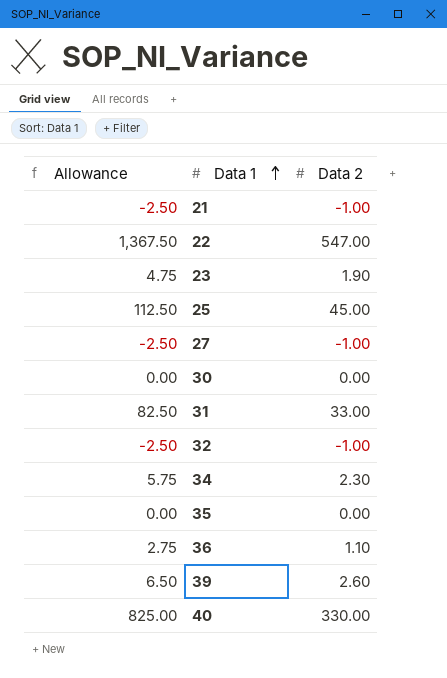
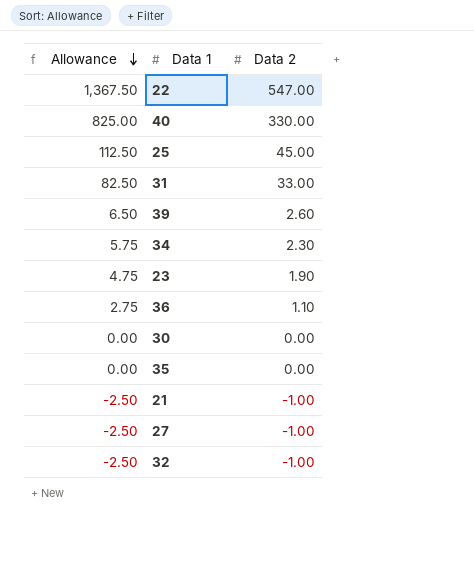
row order: Data 1 ascending -> Allowance descending

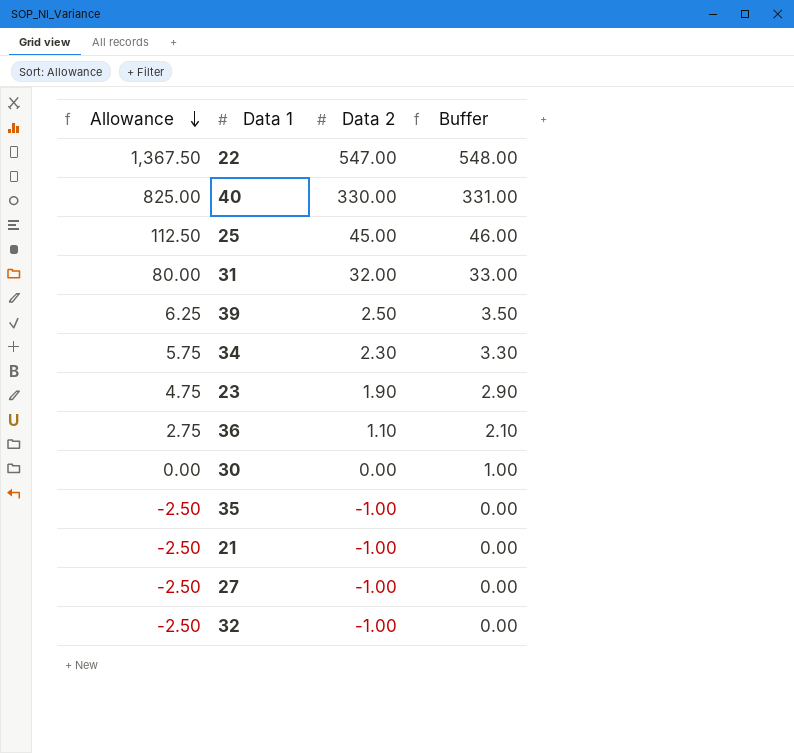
column Buffer | formula: none -> [Data 2] + 1
31 | Allowance: 82.50 -> 80.00
31 | Data 2: 33.00 -> 32.00
39 | Allowance: 6.50 -> 6.25
39 | Data 2: 2.60 -> 2.50
35 | Allowance: 0.00 -> -2.50
35 | Data 2: 0.00 -> -1.00

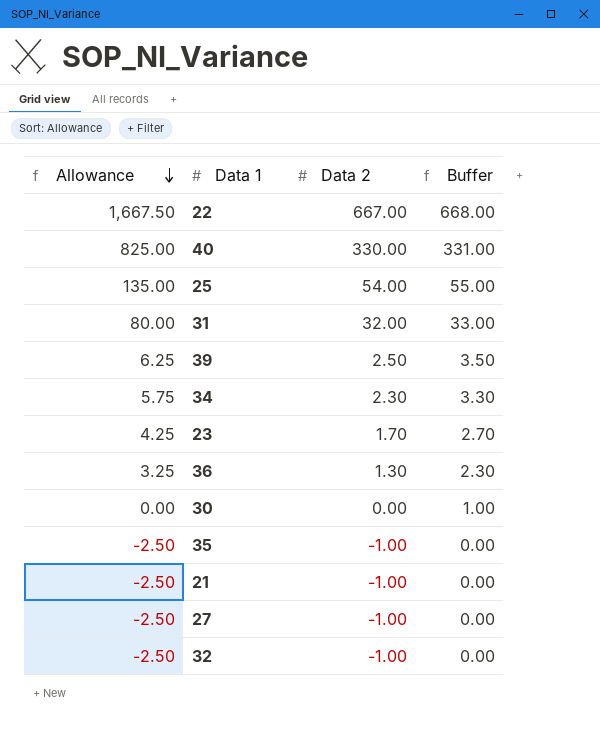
22 | Allowance: 1,367.50 -> 1,667.50
22 | Data 2: 547.00 -> 667.00
22 | Buffer: 548.00 -> 668.00
25 | Allowance: 112.50 -> 135.00
25 | Data 2: 45.00 -> 54.00
25 | Buffer: 46.00 -> 55.00
23 | Allowance: 4.75 -> 4.25
23 | Data 2: 1.90 -> 1.70
23 | Buffer: 2.90 -> 2.70
36 | Allowance: 2.75 -> 3.25
36 | Data 2: 1.10 -> 1.30
36 | Buffer: 2.10 -> 2.30

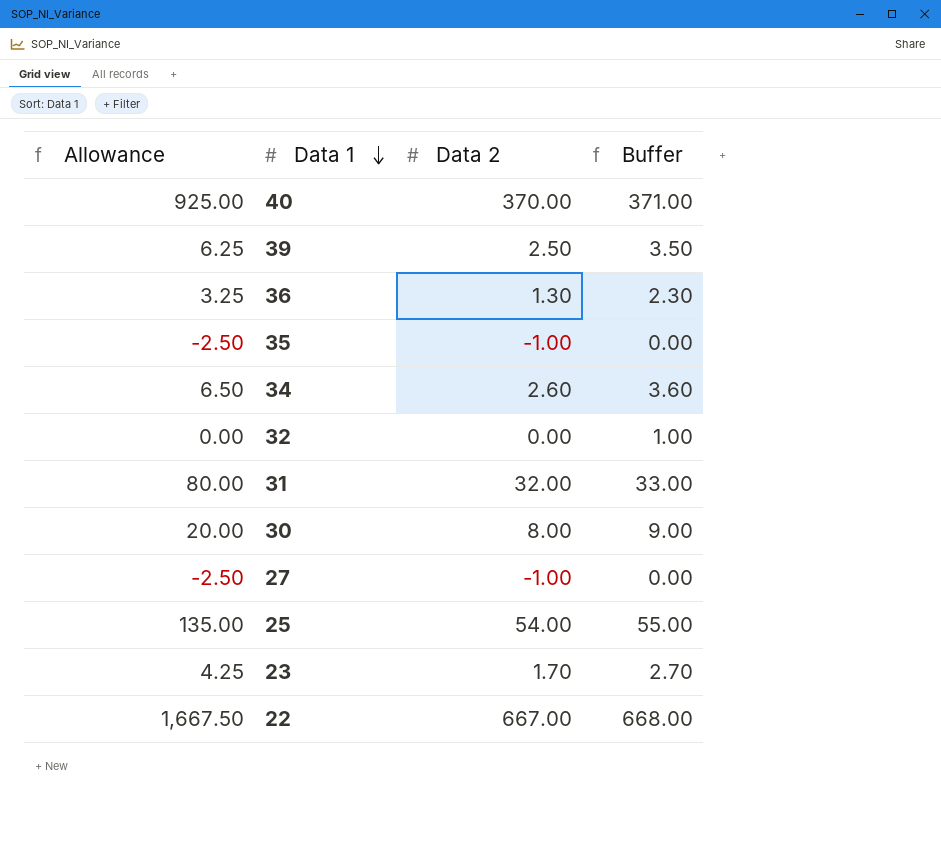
row order: Allowance descending -> Data 1 descending
row 21: -2.50 | -1.00 | 0.00 -> none
40 | Allowance: 825.00 -> 925.00
40 | Data 2: 330.00 -> 370.00
40 | Buffer: 331.00 -> 371.00
34 | Allowance: 5.75 -> 6.50
34 | Data 2: 2.30 -> 2.60
34 | Buffer: 3.30 -> 3.60
32 | Allowance: -2.50 -> 0.00
32 | Data 2: -1.00 -> 0.00
32 | Buffer: 0.00 -> 1.00
30 | Allowance: 0.00 -> 20.00
30 | Data 2: 0.00 -> 8.00
30 | Buffer: 1.00 -> 9.00

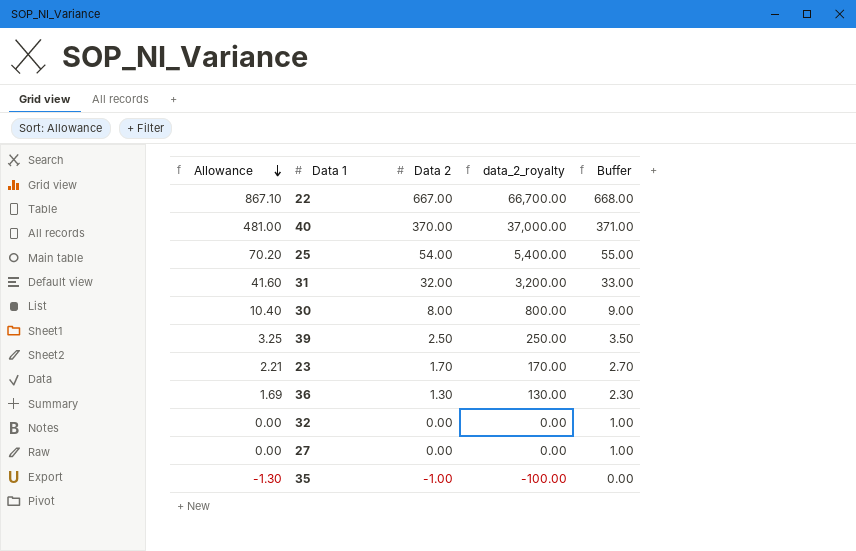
row order: Data 1 descending -> Allowance descending
column Allowance | formula: [Data 2] * 2.5 -> [Data 2] * 1.3
column data_2_royalty | formula: none -> [Data 2] * 100
row 34: 6.50 | 2.60 | 3.60 -> none
27 | Data 2: -1.00 -> 0.00
27 | Buffer: 0.00 -> 1.00

